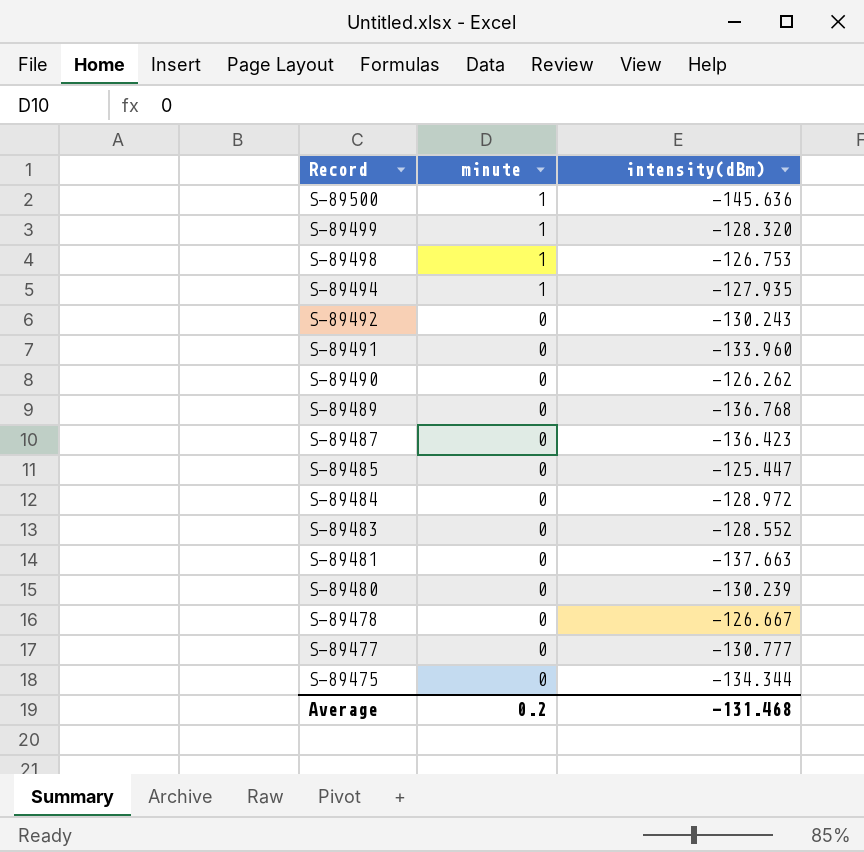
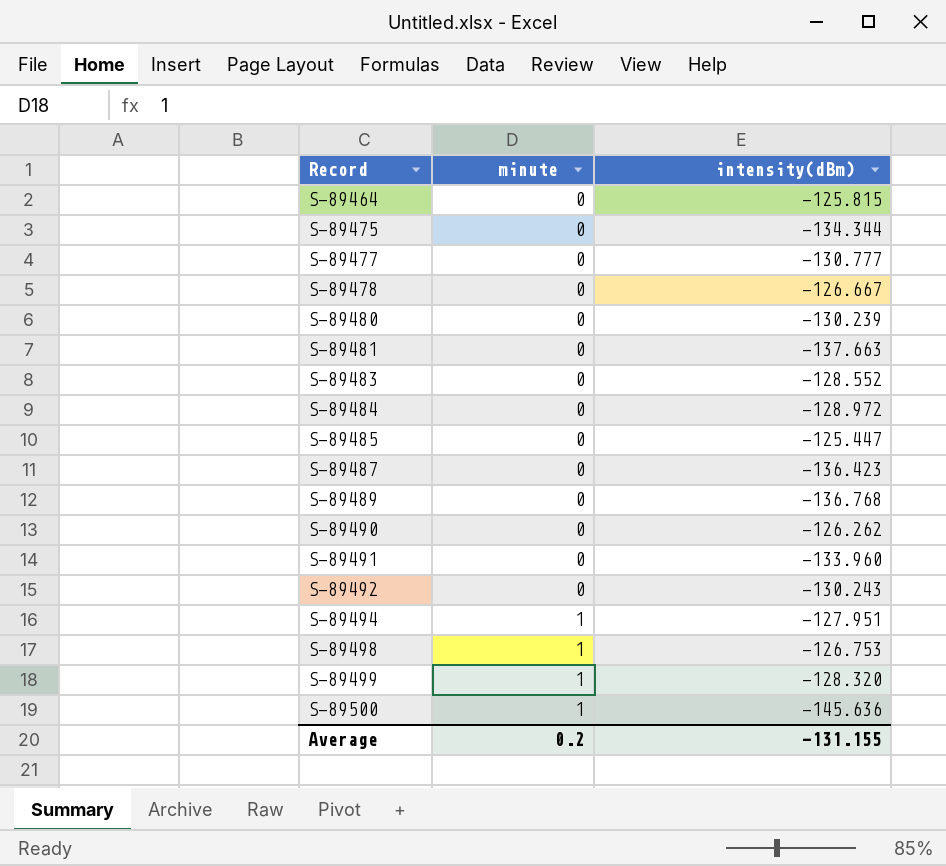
row order: Record descending -> Record ascending
row S-89464: none -> 0 | -125.815
S-89494 | intensity(dBm): -127.935 -> -127.951
Average | intensity(dBm): -131.468 -> -131.155

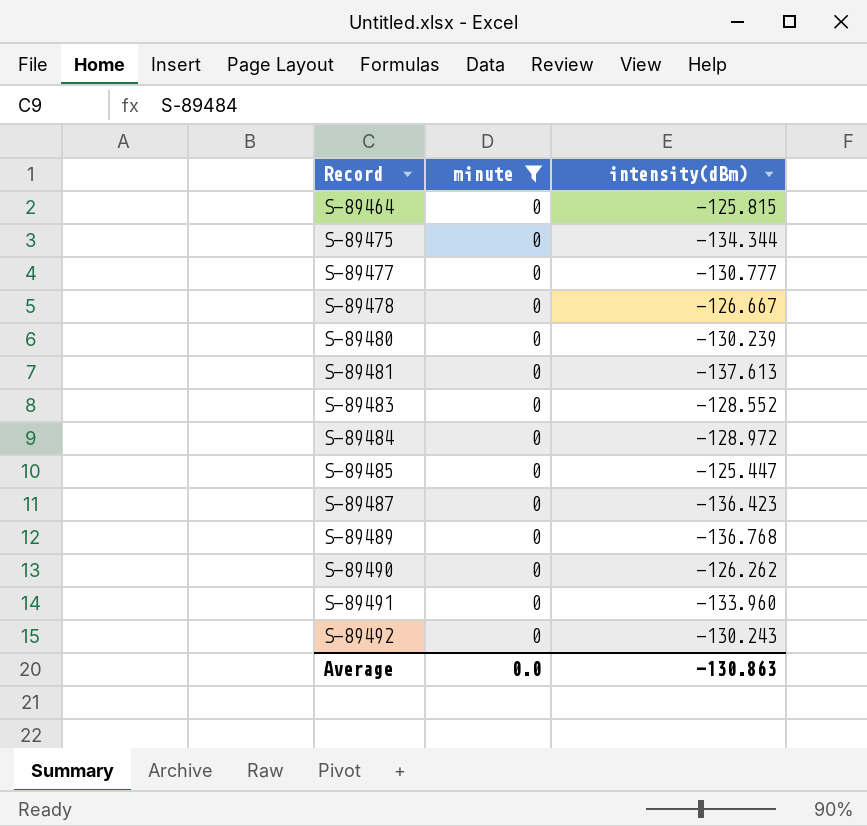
filter: none -> minute = 0
S-89481 | intensity(dBm): -137.663 -> -137.613
Average | minute: 0.2 -> 0.0
Average | intensity(dBm): -131.155 -> -130.863

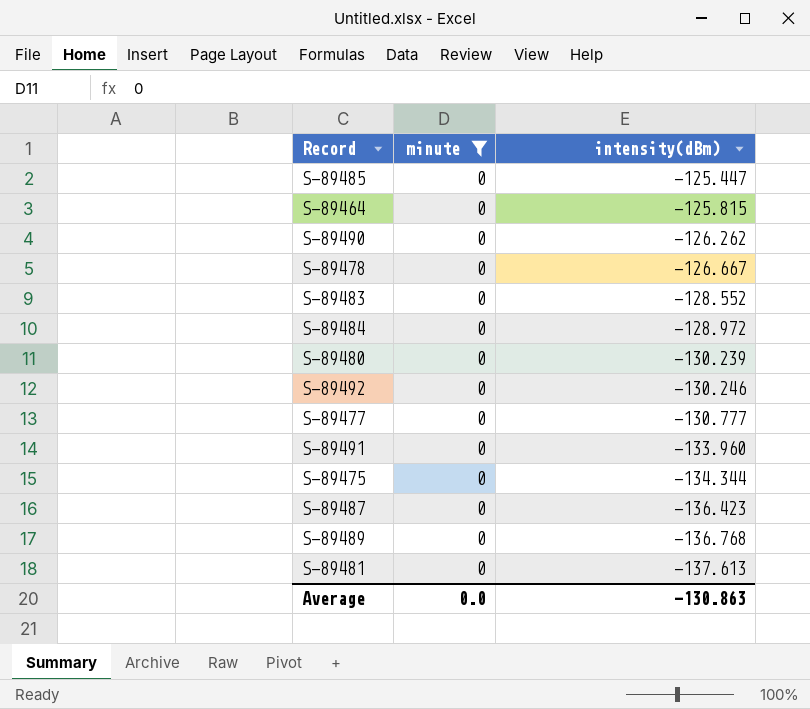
row order: Record ascending -> intensity(dBm) descending
S-89492 | intensity(dBm): -130.243 -> -130.246

